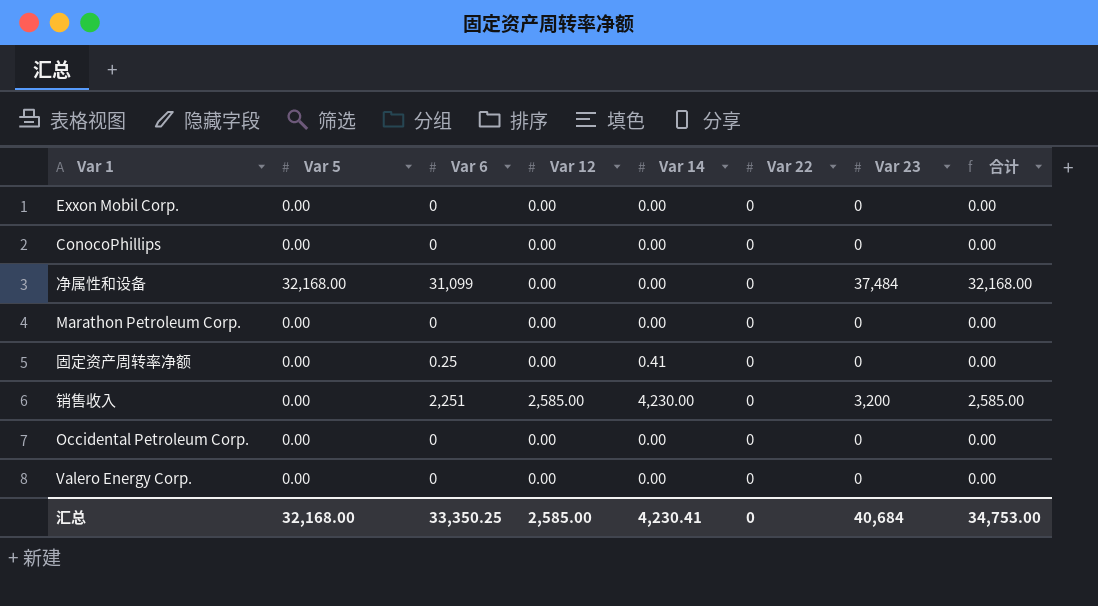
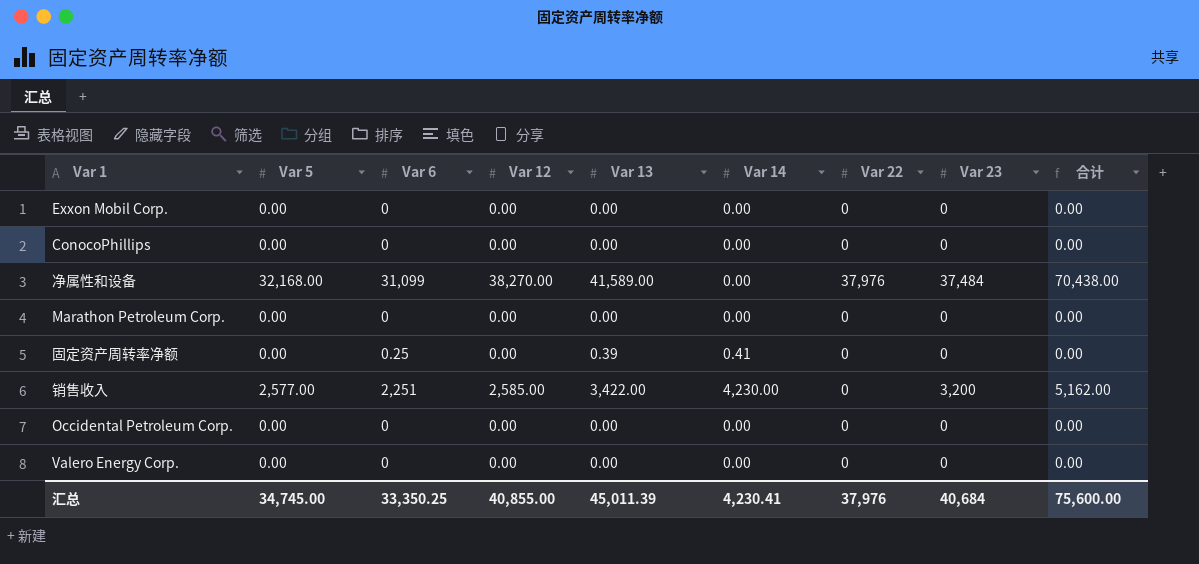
column Var 13 | position: none -> 5
净属性和设备 | Var 12: 0.00 -> 38,270.00
净属性和设备 | Var 22: 0 -> 37,976
净属性和设备 | 合计: 32,168.00 -> 70,438.00
销售收入 | Var 5: 0.00 -> 2,577.00
销售收入 | 合计: 2,585.00 -> 5,162.00
汇总 | Var 5: 32,168.00 -> 34,745.00
汇总 | Var 12: 2,585.00 -> 40,855.00
汇总 | Var 22: 0 -> 37,976
汇总 | 合计: 34,753.00 -> 75,600.00

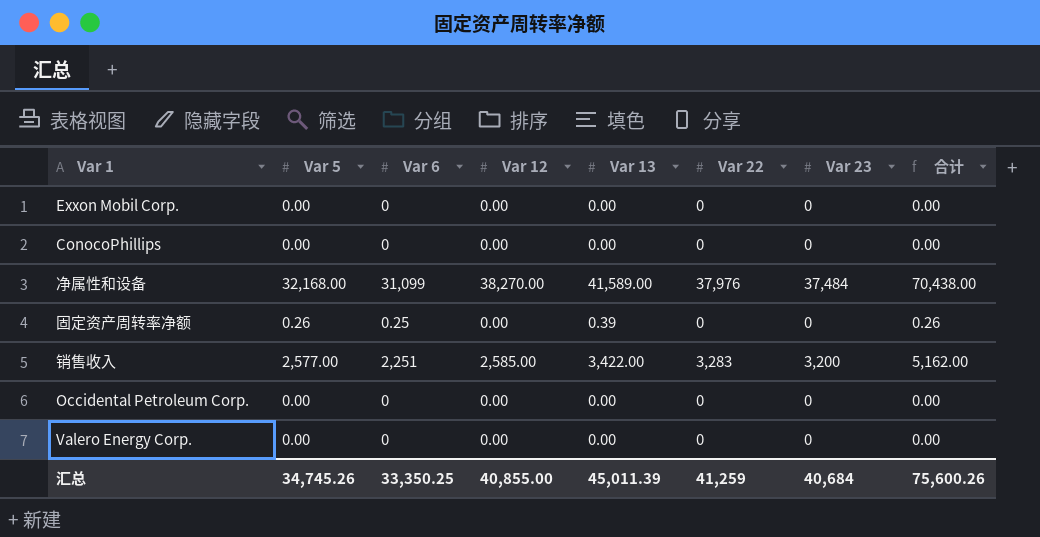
column Var 14 | position: 6 -> none
row Marathon Petroleum Corp.: 0.00 | 0 | 0.00 | 0.00 | 0.00 | 0 | 0 | 0.00 -> none
固定资产周转率净额 | Var 5: 0.00 -> 0.26
固定资产周转率净额 | 合计: 0.00 -> 0.26
销售收入 | Var 22: 0 -> 3,283
汇总 | Var 5: 34,745.00 -> 34,745.26
汇总 | Var 22: 37,976 -> 41,259
汇总 | 合计: 75,600.00 -> 75,600.26

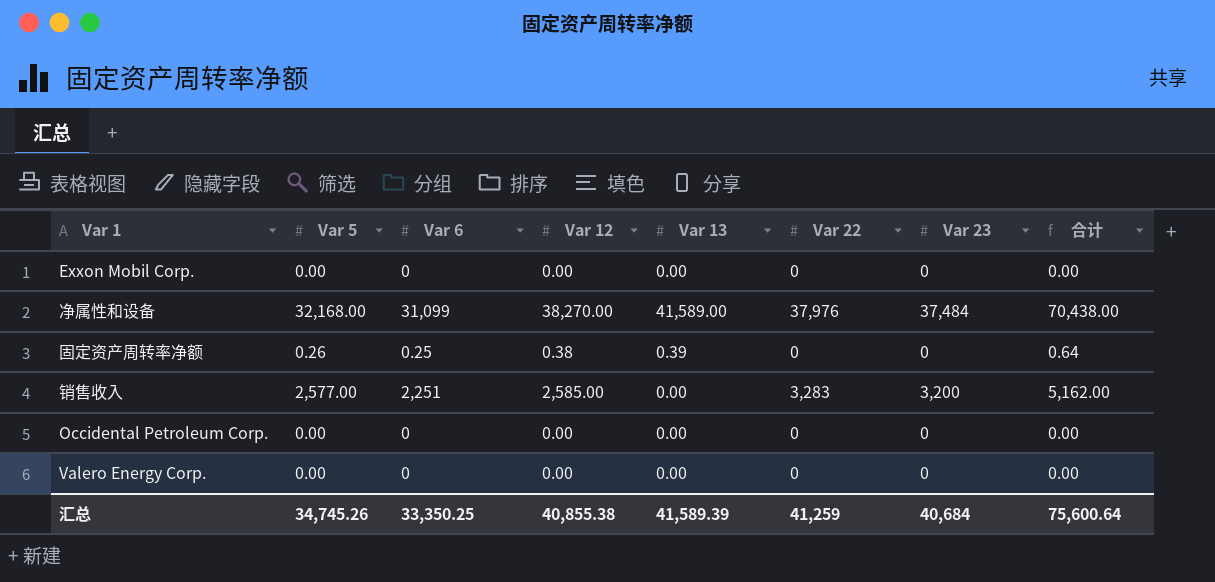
row ConocoPhillips: 0.00 | 0 | 0.00 | 0.00 | 0 | 0 | 0.00 -> none
固定资产周转率净额 | Var 12: 0.00 -> 0.38
固定资产周转率净额 | 合计: 0.26 -> 0.64
销售收入 | Var 13: 3,422.00 -> 0.00
汇总 | Var 12: 40,855.00 -> 40,855.38
汇总 | Var 13: 45,011.39 -> 41,589.39
汇总 | 合计: 75,600.26 -> 75,600.64

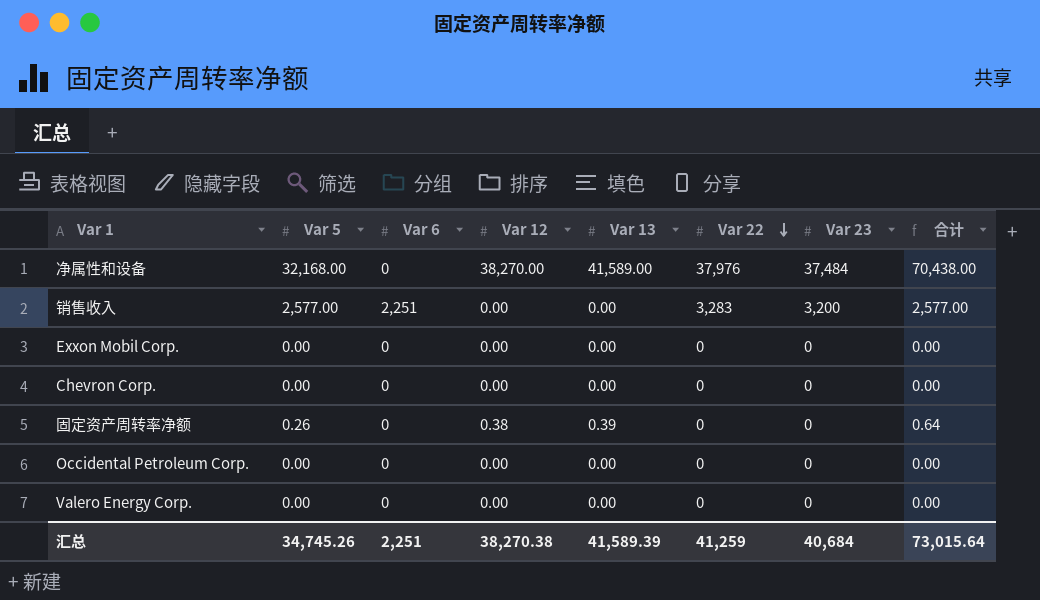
row order: none -> Var 22 descending
净属性和设备 | Var 6: 31,099 -> 0
销售收入 | Var 12: 2,585.00 -> 0.00
销售收入 | 合计: 5,162.00 -> 2,577.00
row Chevron Corp.: none -> 0.00 | 0 | 0.00 | 0.00 | 0 | 0 | 0.00
固定资产周转率净额 | Var 6: 0.25 -> 0
汇总 | Var 6: 33,350.25 -> 2,251
汇总 | Var 12: 40,855.38 -> 38,270.38
汇总 | 合计: 75,600.64 -> 73,015.64

